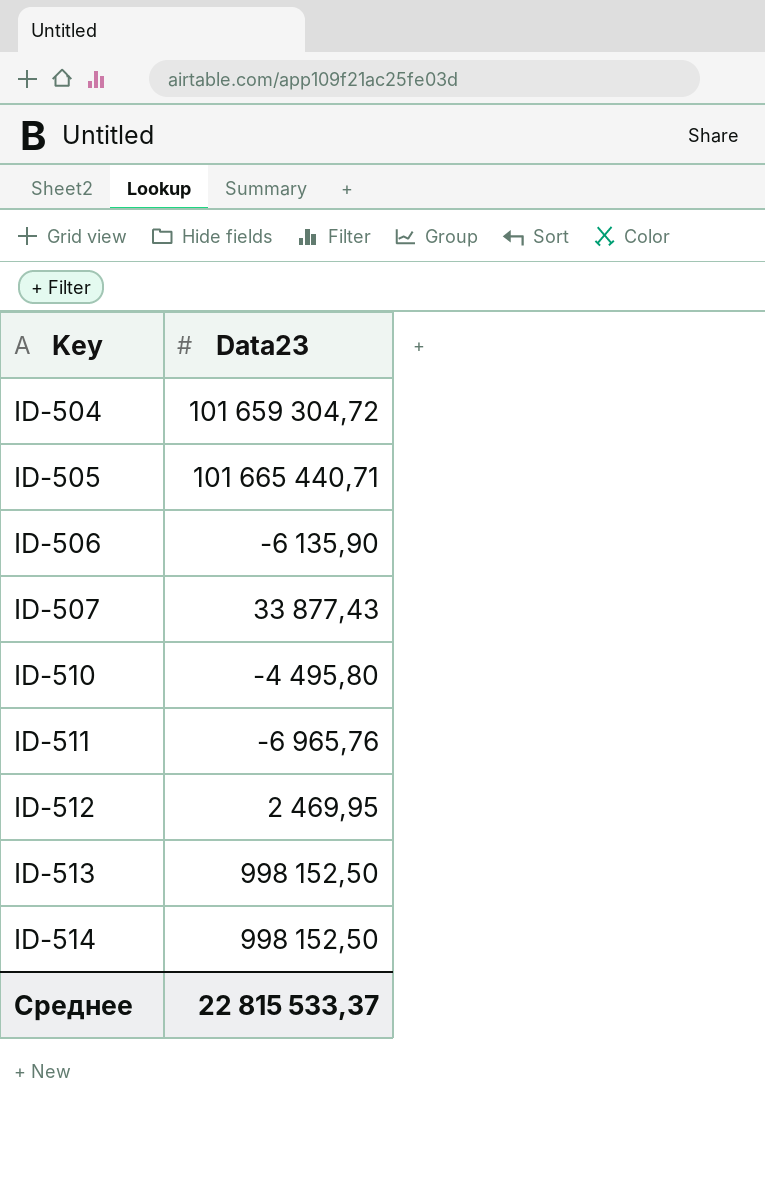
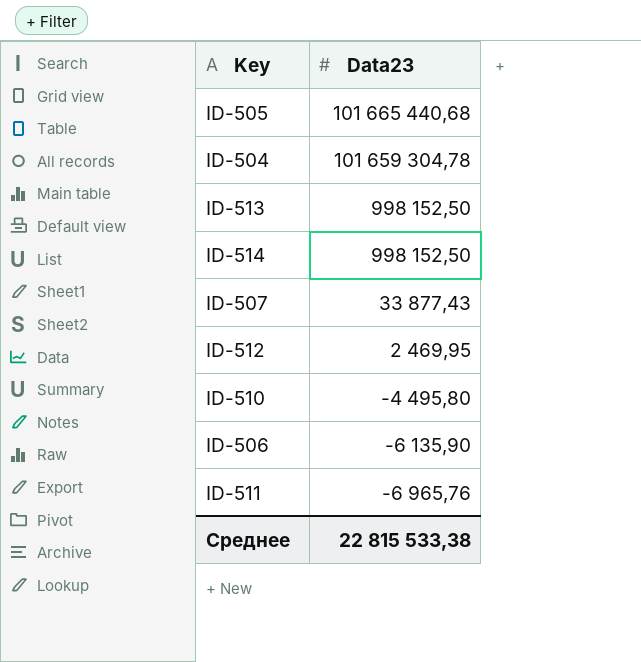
row order: Key ascending -> Data23 descending
ID-505 | Data23: 101 665 440,71 -> 101 665 440,68
ID-504 | Data23: 101 659 304,72 -> 101 659 304,78
Среднее | Data23: 22 815 533,37 -> 22 815 533,38

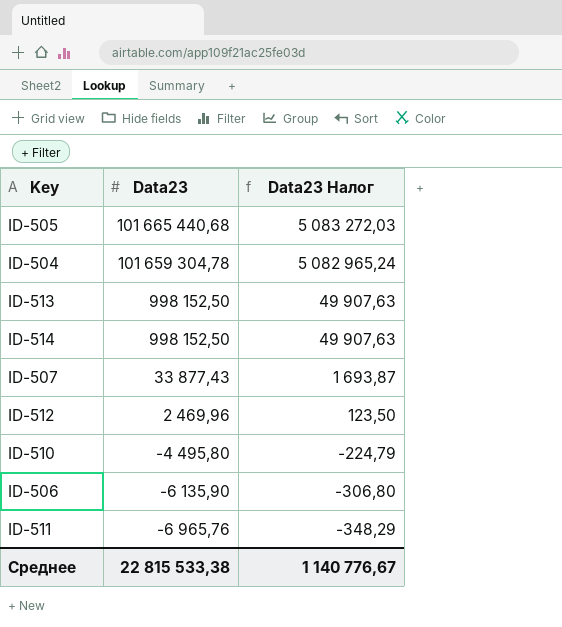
column Data23 Налог | formula: none -> [Data23] * 0,05
ID-512 | Data23: 2 469,95 -> 2 469,96

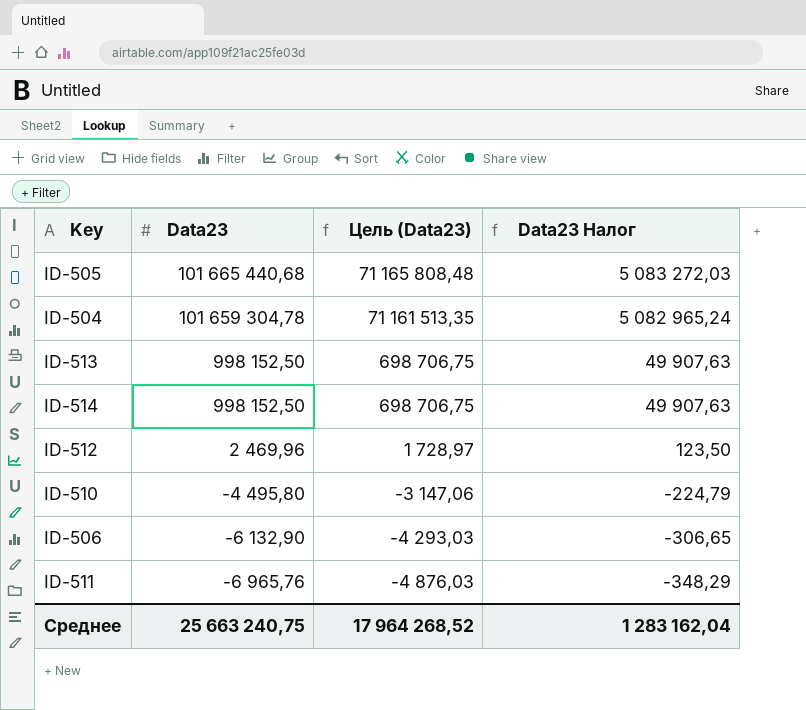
column Цель (Data23) | formula: none -> [Data23] * 0,7
row ID-507: 33 877,43 | 1 693,87 -> none
ID-506 | Data23: -6 135,90 -> -6 132,90
ID-506 | Data23 Налог: -306,80 -> -306,65
Среднее | Data23: 22 815 533,38 -> 25 663 240,75
Среднее | Data23 Налог: 1 140 776,67 -> 1 283 162,04

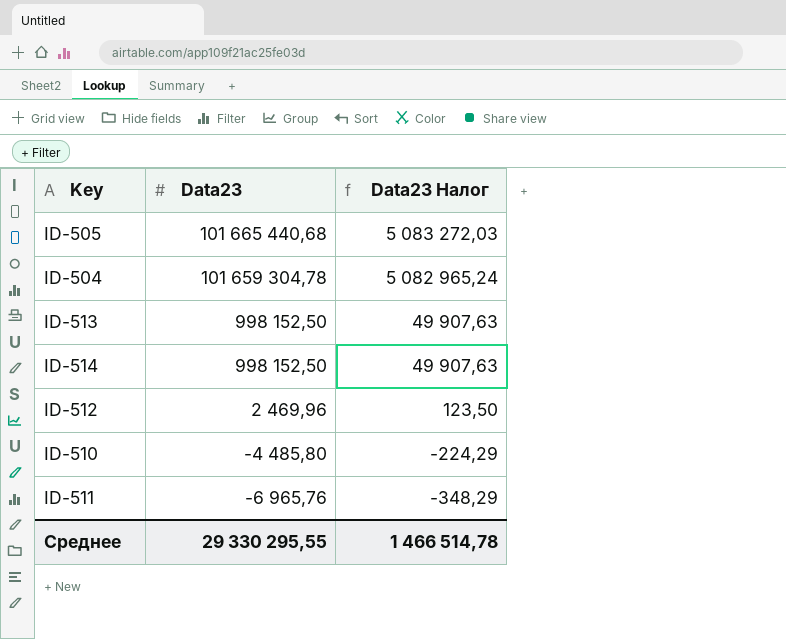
column Цель (Data23) | formula: [Data23] * 0,7 -> none
row ID-506: -6 132,90 | -4 293,03 | -306,65 -> none
ID-510 | Data23: -4 495,80 -> -4 485,80
ID-510 | Data23 Налог: -224,79 -> -224,29
Среднее | Data23: 25 663 240,75 -> 29 330 295,55
Среднее | Data23 Налог: 1 283 162,04 -> 1 466 514,78

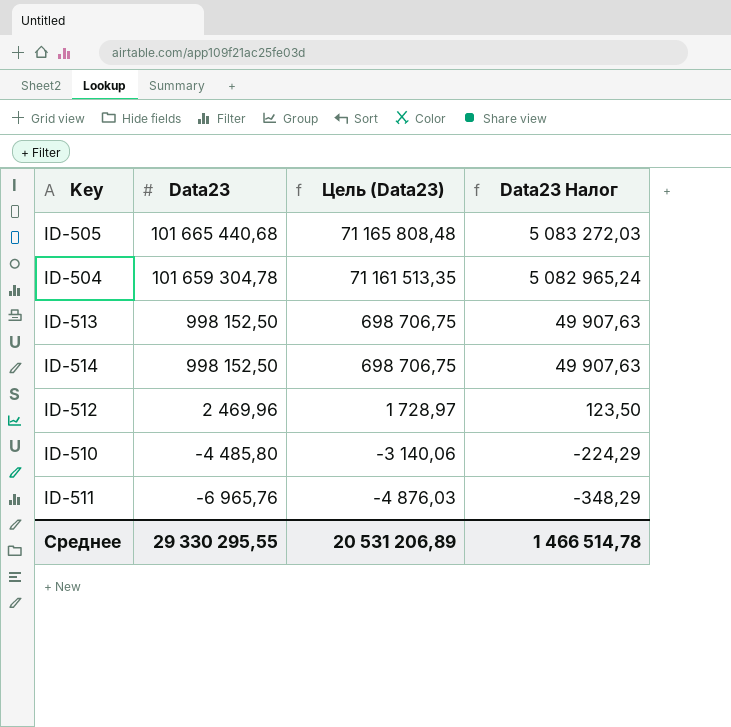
column Цель (Data23) | formula: none -> [Data23] * 0,7

